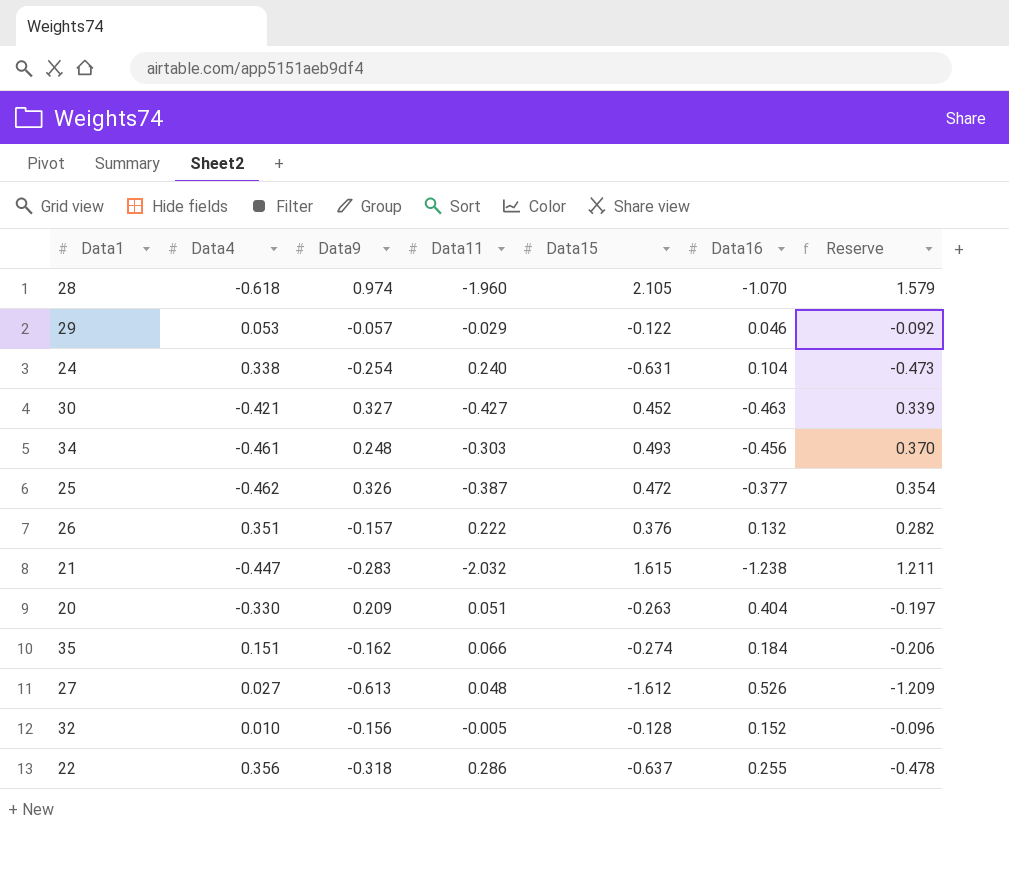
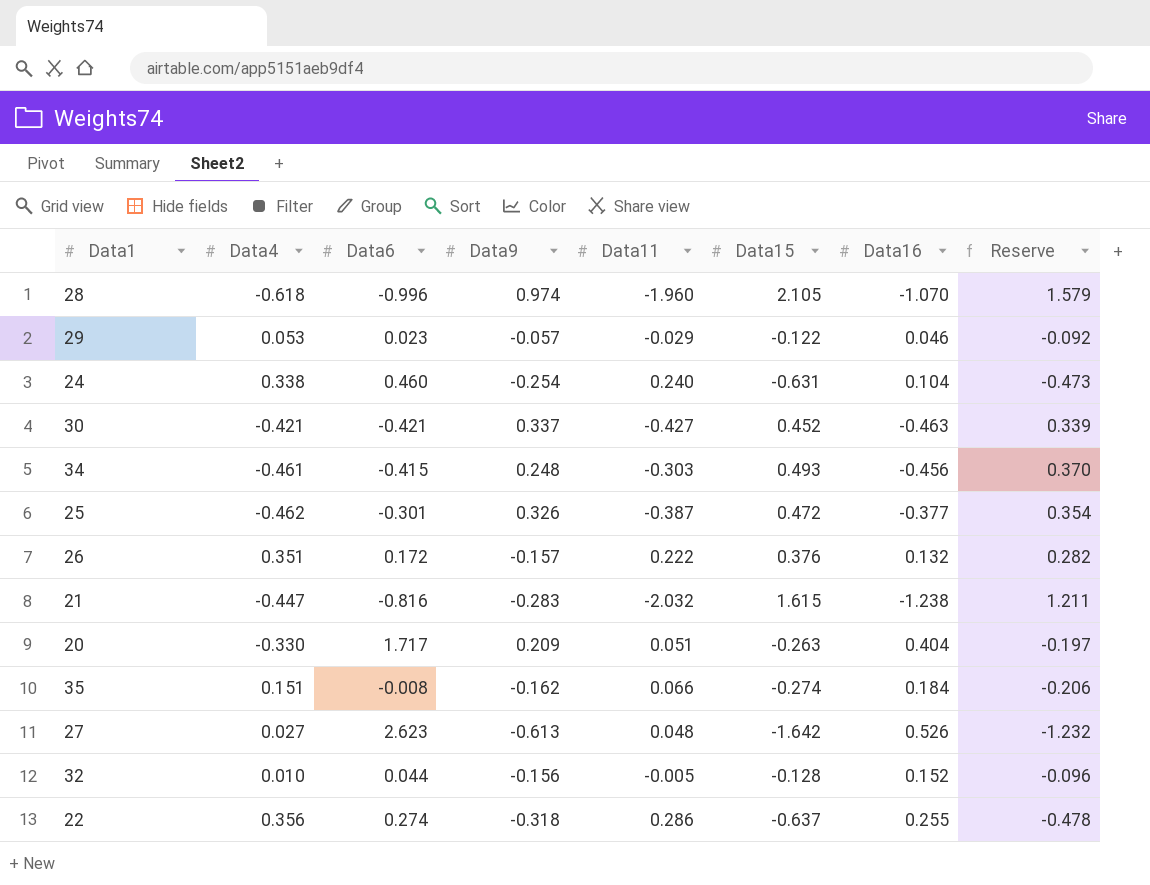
column Data6 | position: none -> 3
30 | Data9: 0.327 -> 0.337
27 | Data15: -1.612 -> -1.642
27 | Reserve: -1.209 -> -1.232

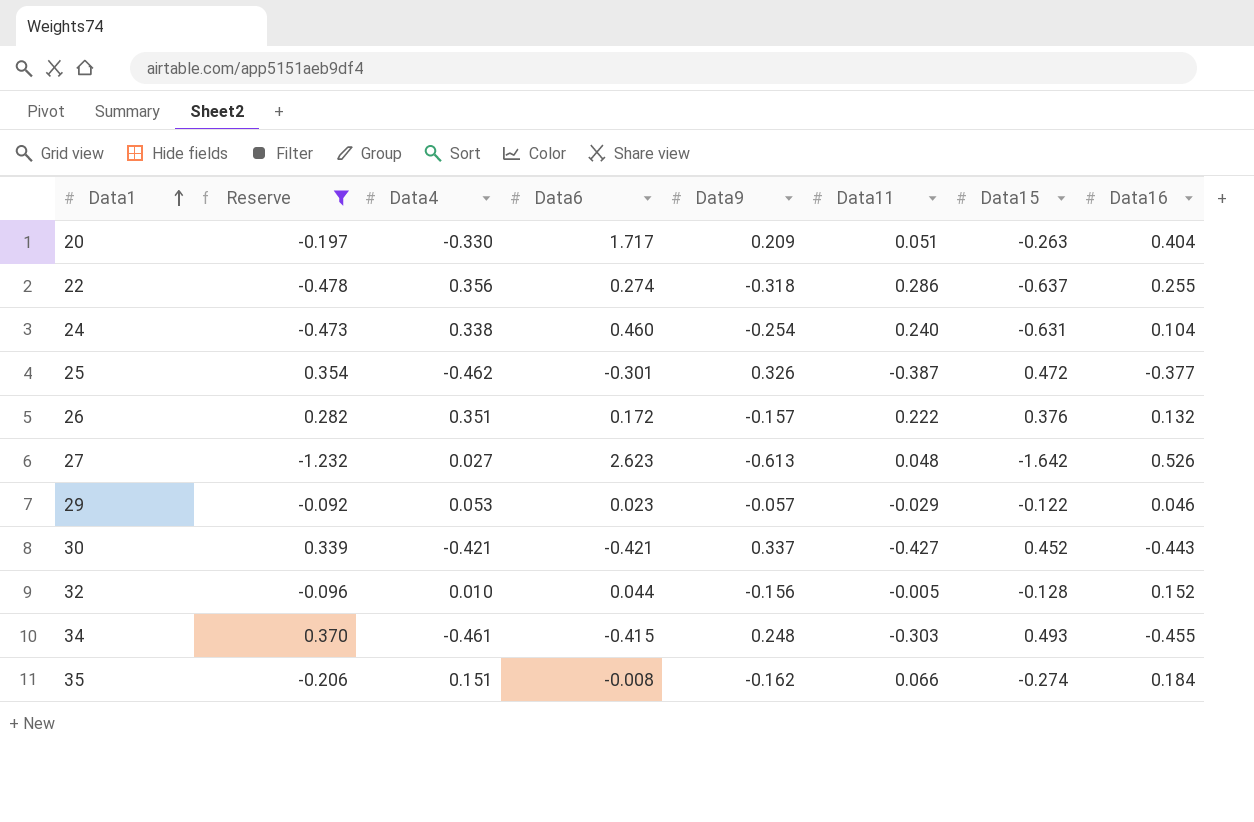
filter: none -> Reserve <= 0.370
row order: none -> Data1 ascending
column Reserve | position: 8 -> 2
30 | Data16: -0.463 -> -0.443
34 | Data16: -0.456 -> -0.455

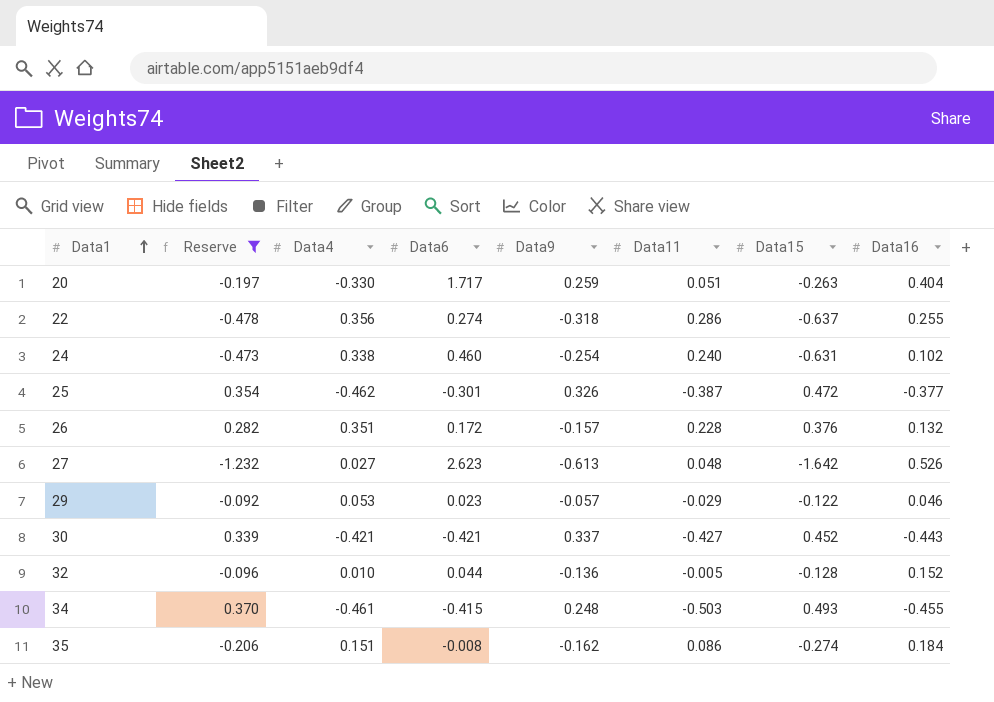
20 | Data9: 0.209 -> 0.259
24 | Data16: 0.104 -> 0.102
26 | Data11: 0.222 -> 0.228
32 | Data9: -0.156 -> -0.136
34 | Data11: -0.303 -> -0.503
35 | Data11: 0.066 -> 0.086

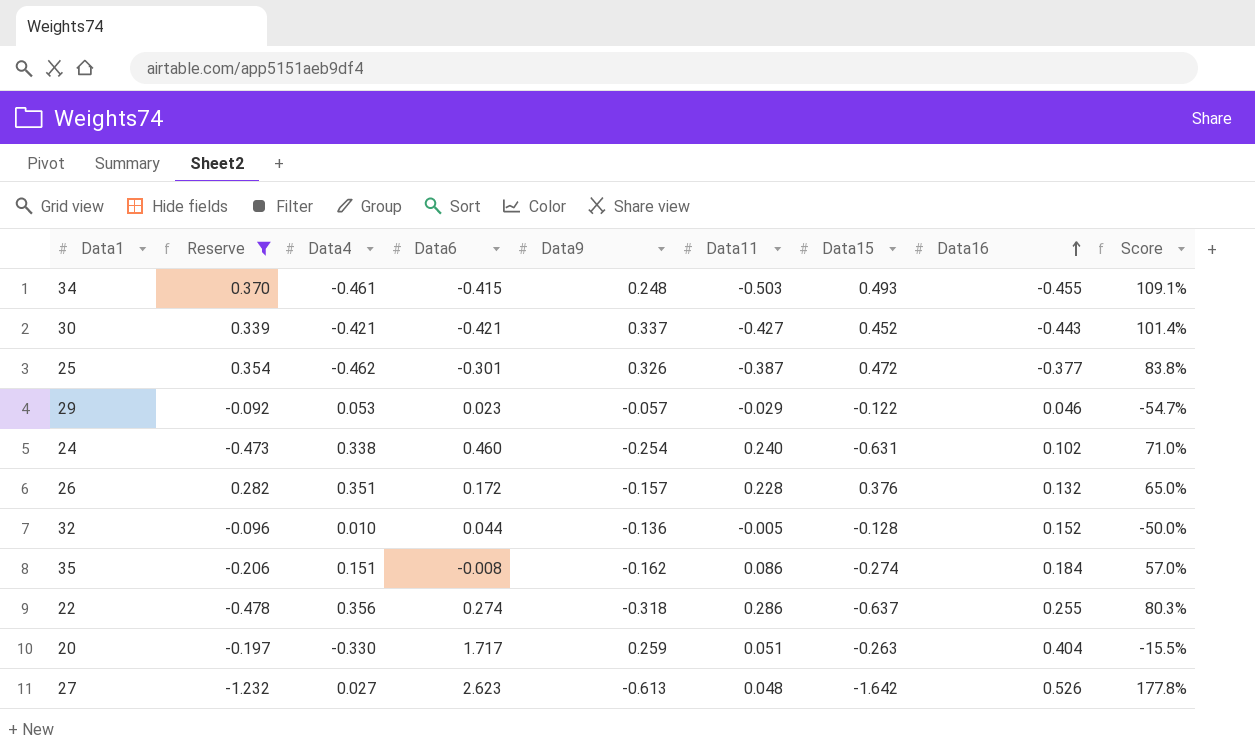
row order: Data1 ascending -> Data16 ascending
column Score | formula: none -> [Data11] / [Data4]

